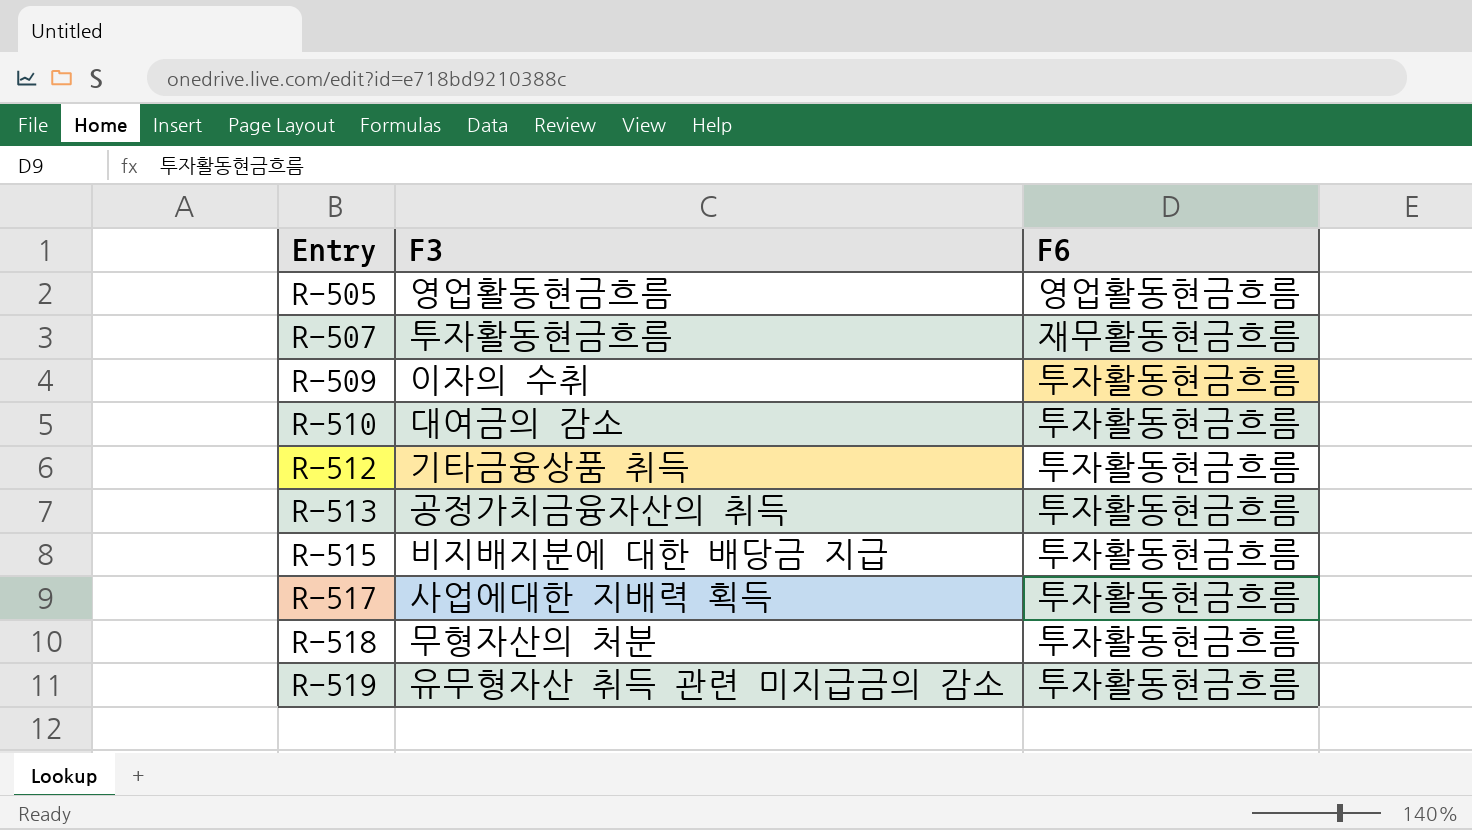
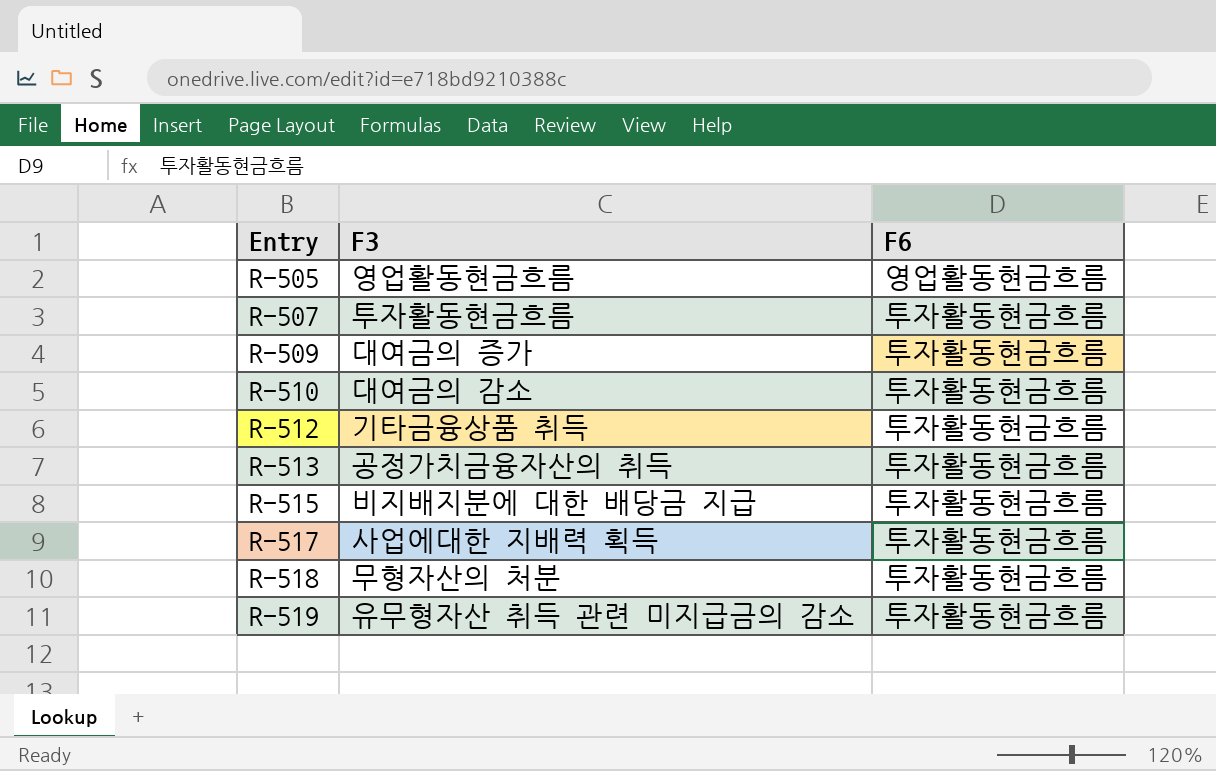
R-507 | F6: 재무활동현금흐름 -> 투자활동현금흐름
R-509 | F3: 이자의 수취 -> 대여금의 증가

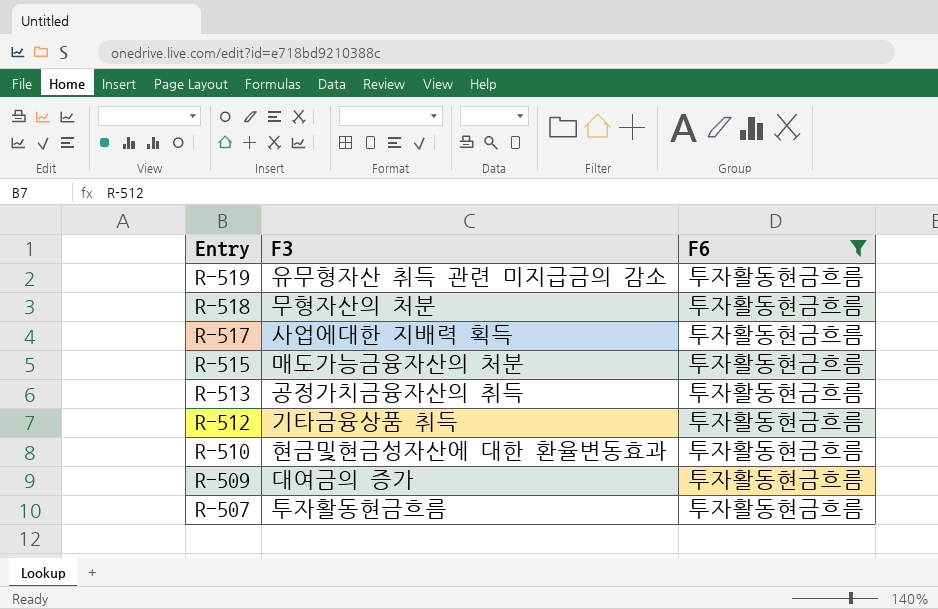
filter: none -> F6 = 투자활동현금흐름
row order: Entry ascending -> Entry descending
R-515 | F3: 비지배지분에 대한 배당금 지급 -> 매도가능금융자산의 처분
R-510 | F3: 대여금의 감소 -> 현금및현금성자산에 대한 환율변동효과

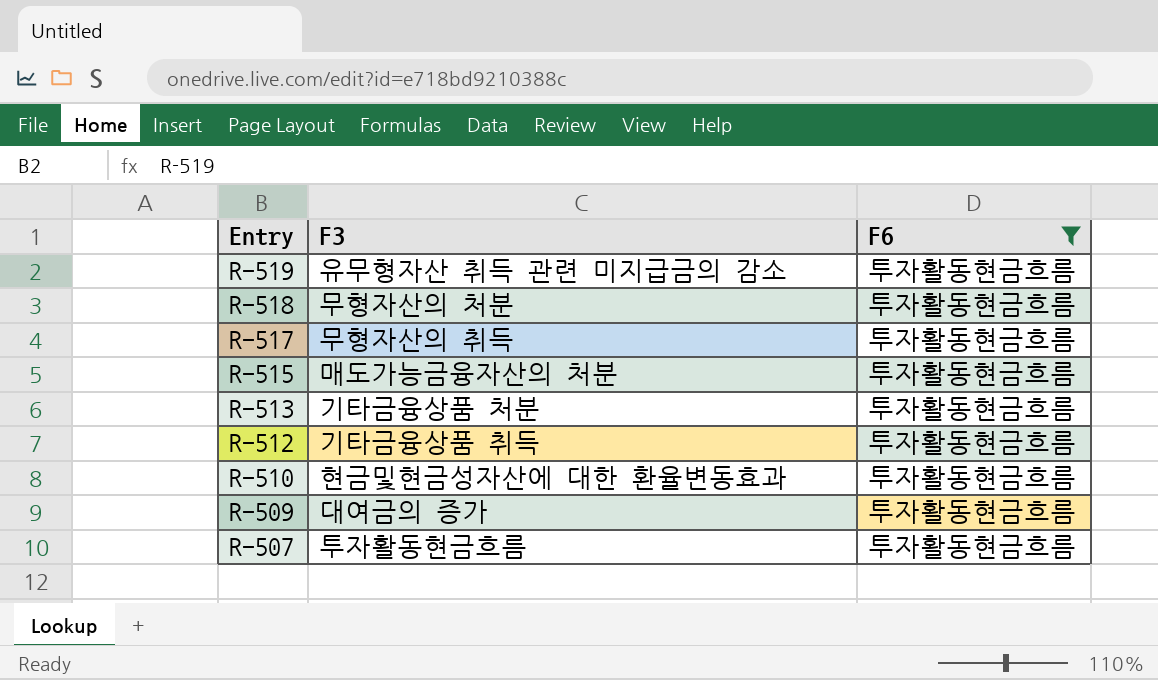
R-517 | F3: 사업에대한 지배력 획득 -> 무형자산의 취득
R-513 | F3: 공정가치금융자산의 취득 -> 기타금융상품 처분

